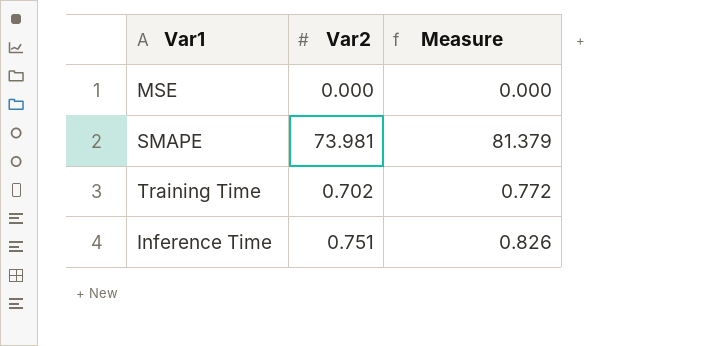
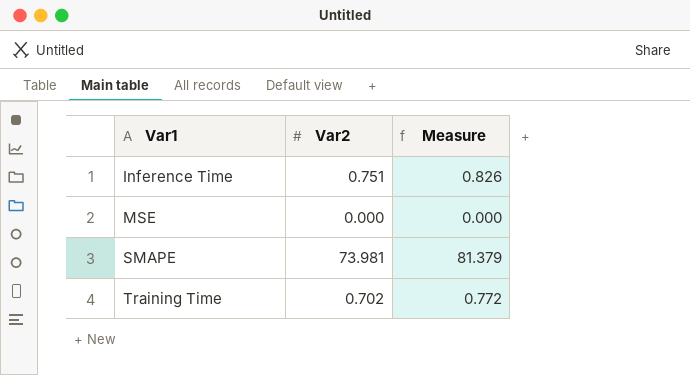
row order: none -> Var1 ascending

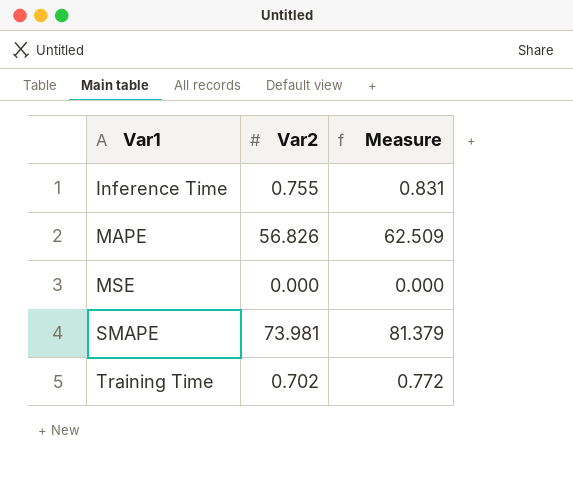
Inference Time | Var2: 0.751 -> 0.755
Inference Time | Measure: 0.826 -> 0.831
row MAPE: none -> 56.826 | 62.509

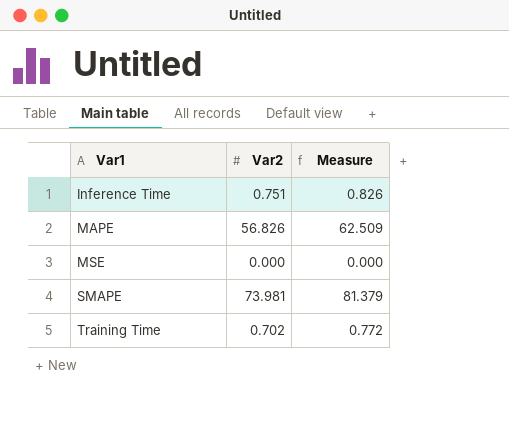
Inference Time | Var2: 0.755 -> 0.751
Inference Time | Measure: 0.831 -> 0.826

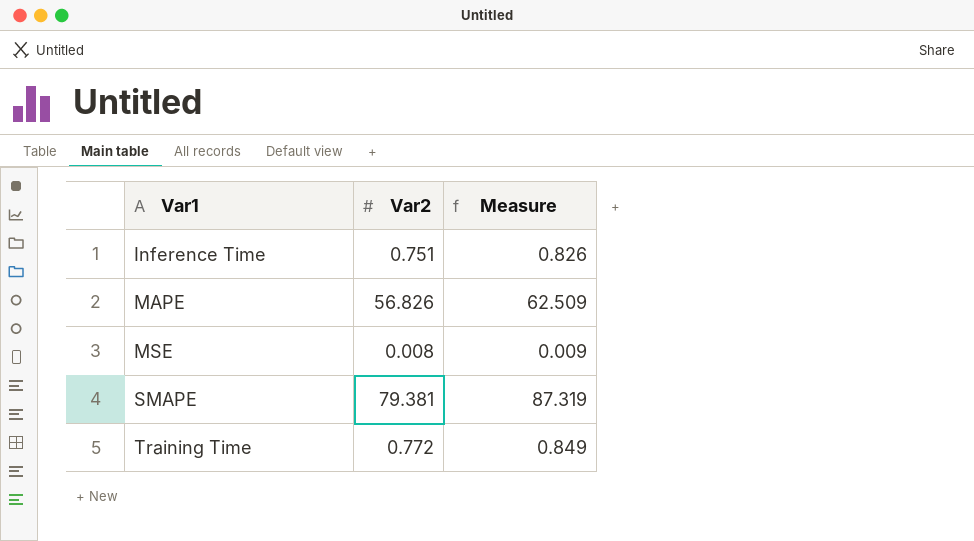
MSE | Var2: 0.000 -> 0.008
MSE | Measure: 0.000 -> 0.009
SMAPE | Var2: 73.981 -> 79.381
SMAPE | Measure: 81.379 -> 87.319
Training Time | Var2: 0.702 -> 0.772
Training Time | Measure: 0.772 -> 0.849

